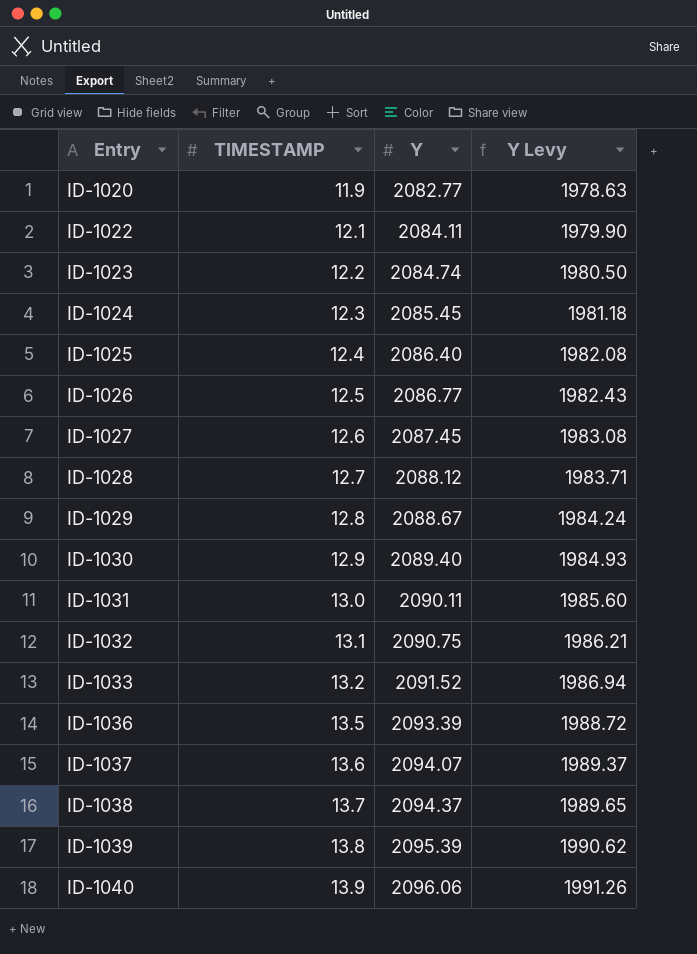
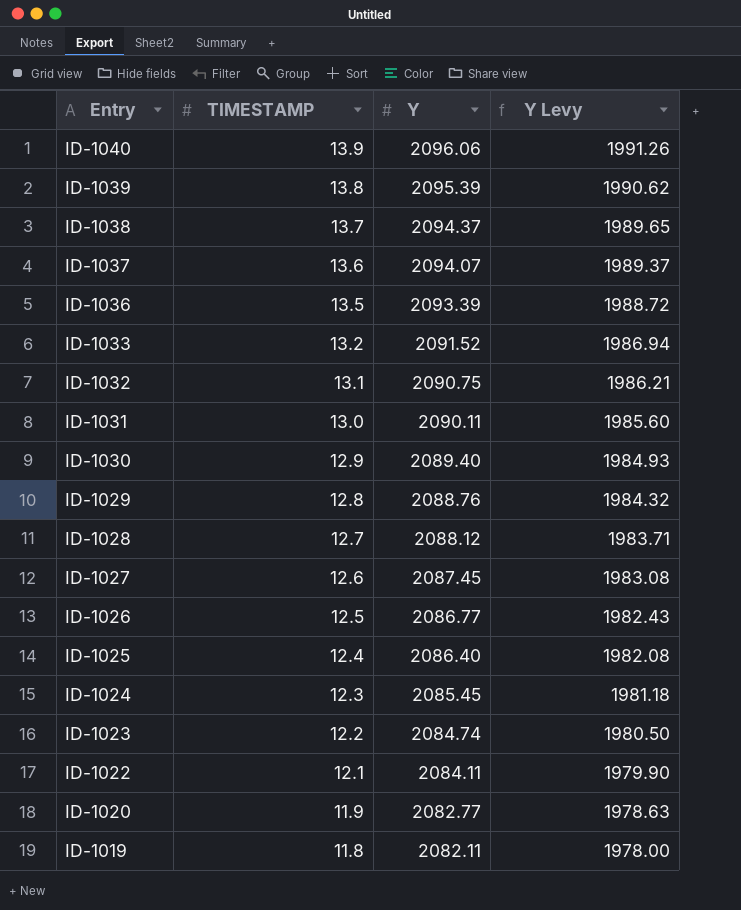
row order: Entry ascending -> Entry descending
ID-1029 | Y: 2088.67 -> 2088.76
ID-1029 | Y Levy: 1984.24 -> 1984.32
row ID-1019: none -> 11.8 | 2082.11 | 1978.00

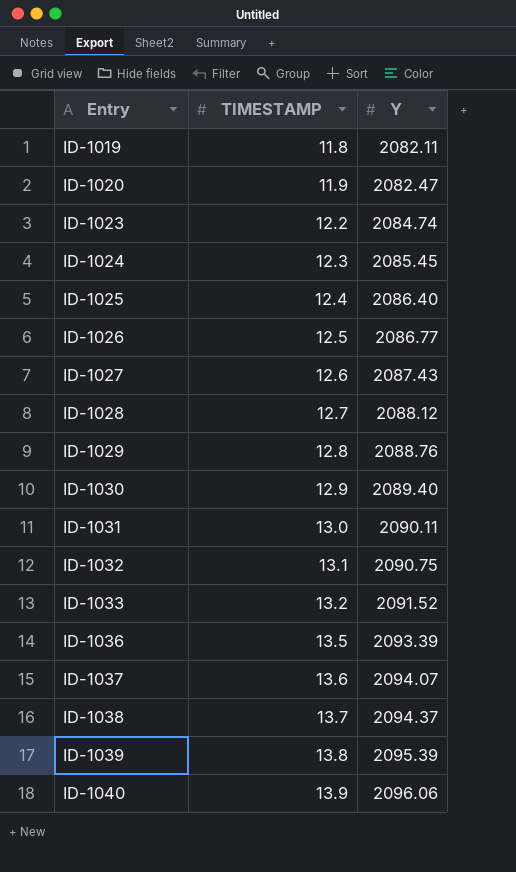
row order: Entry descending -> Entry ascending
column Y Levy | formula: [Y] * 0.95 -> none
row ID-1022: 12.1 | 2084.11 | 1979.90 -> none
ID-1020 | Y: 2082.77 -> 2082.47
ID-1027 | Y: 2087.45 -> 2087.43

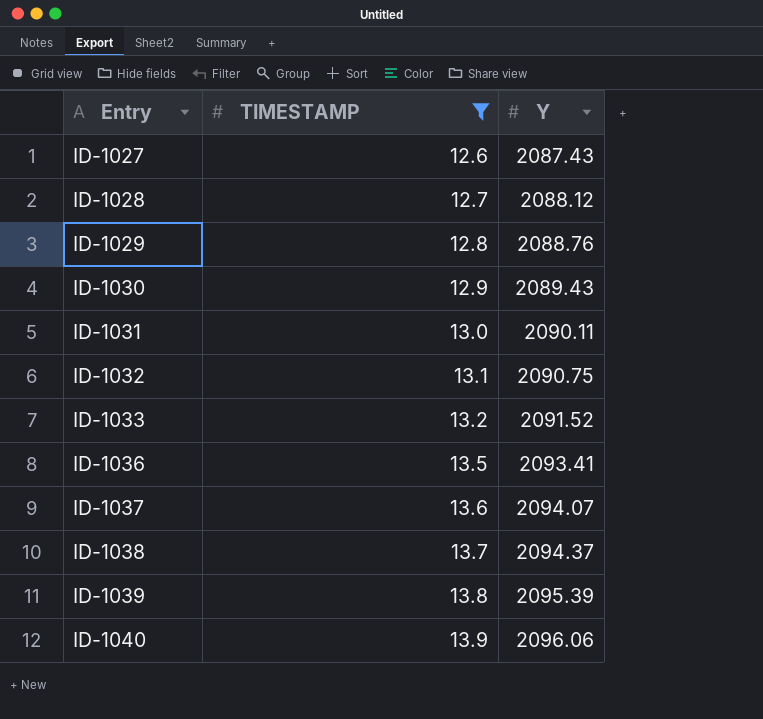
filter: none -> TIMESTAMP >= 12.6
ID-1030 | Y: 2089.40 -> 2089.43
ID-1036 | Y: 2093.39 -> 2093.41

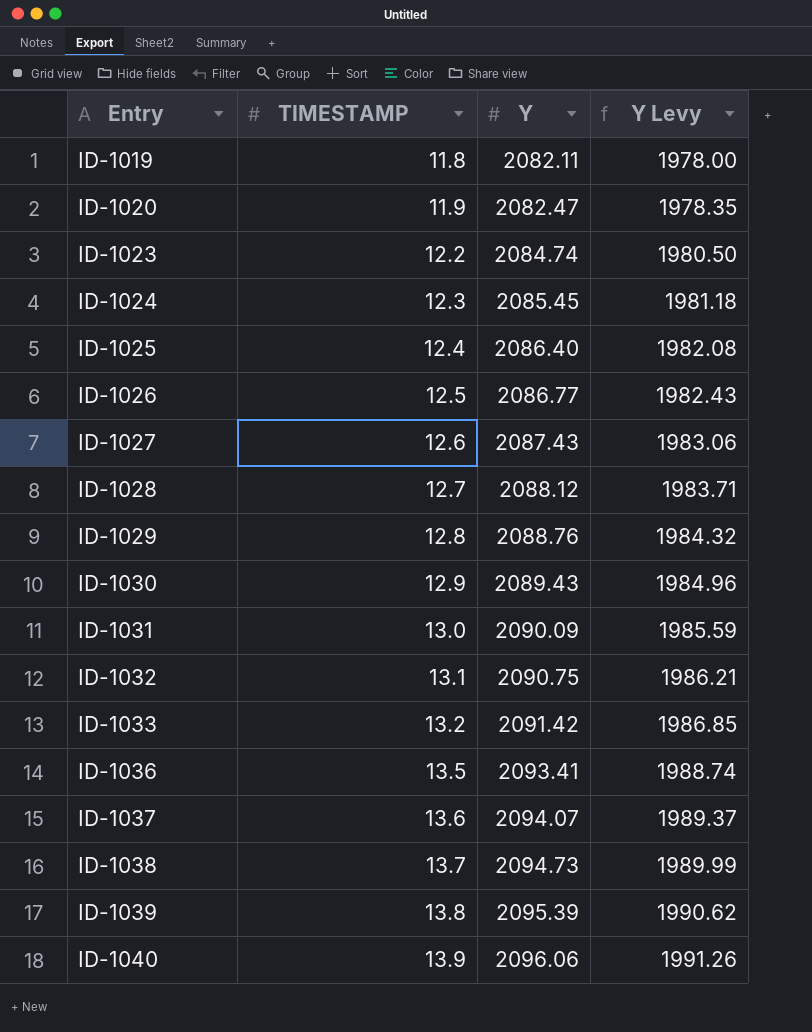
filter: TIMESTAMP >= 12.6 -> none
column Y Levy | formula: none -> [Y] * 0.95
ID-1031 | Y: 2090.11 -> 2090.09
ID-1033 | Y: 2091.52 -> 2091.42
ID-1038 | Y: 2094.37 -> 2094.73

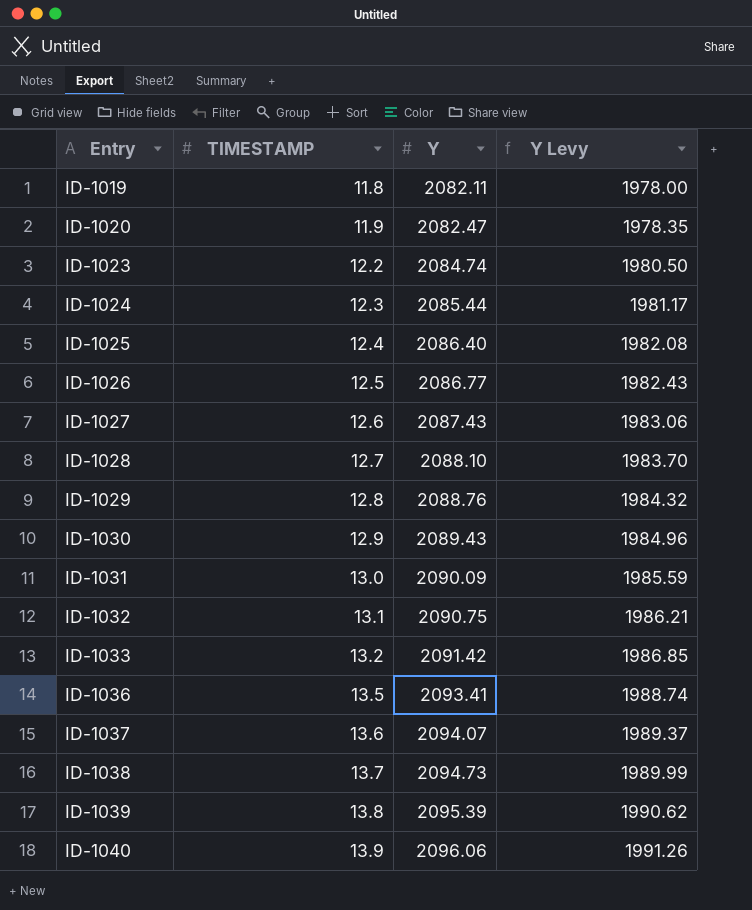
ID-1024 | Y: 2085.45 -> 2085.44
ID-1024 | Y Levy: 1981.18 -> 1981.17
ID-1028 | Y: 2088.12 -> 2088.10
ID-1028 | Y Levy: 1983.71 -> 1983.70

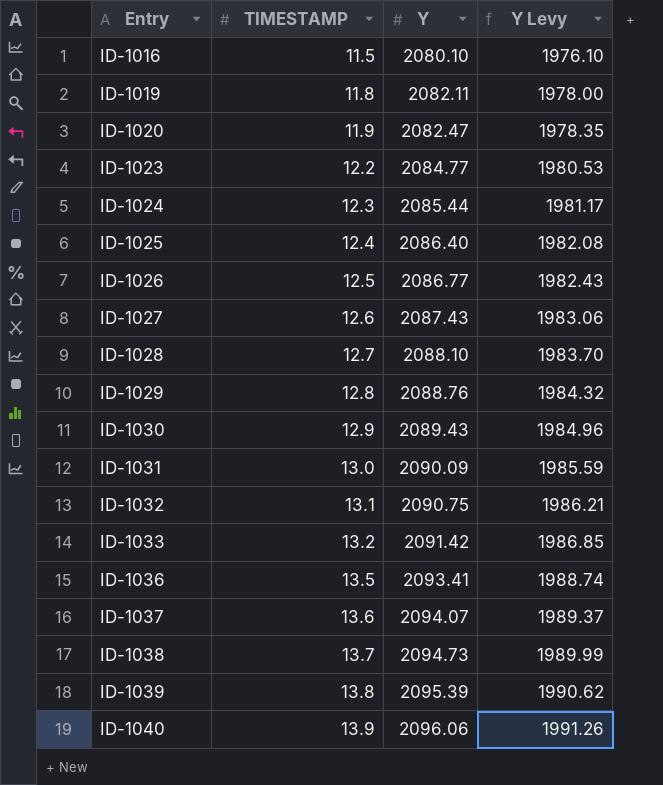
row ID-1016: none -> 11.5 | 2080.10 | 1976.10
ID-1023 | Y: 2084.74 -> 2084.77
ID-1023 | Y Levy: 1980.50 -> 1980.53

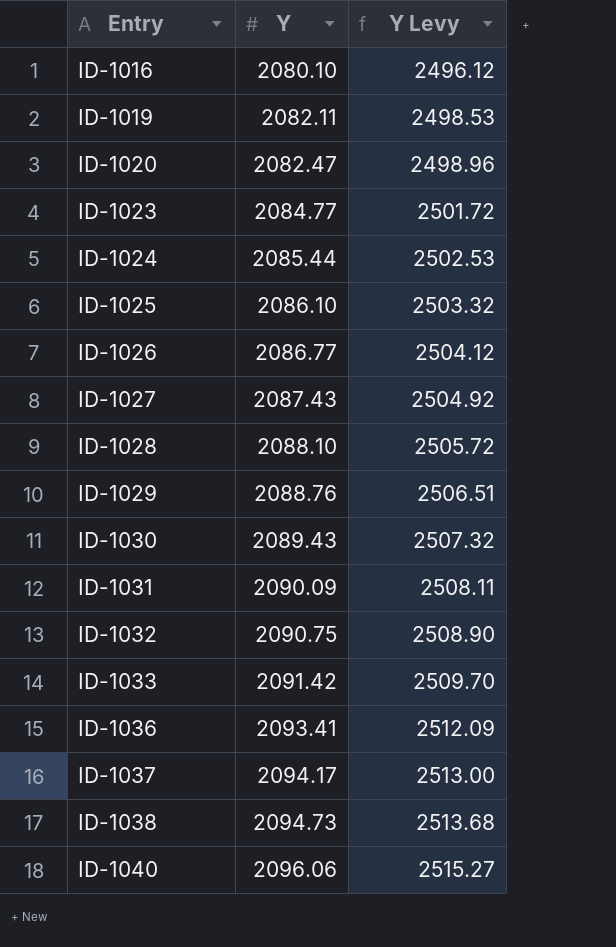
column TIMESTAMP | position: 2 -> none
column Y Levy | formula: [Y] * 0.95 -> [Y] * 1.2
row ID-1039: 13.8 | 2095.39 | 1990.62 -> none
ID-1025 | Y: 2086.40 -> 2086.10
ID-1037 | Y: 2094.07 -> 2094.17

